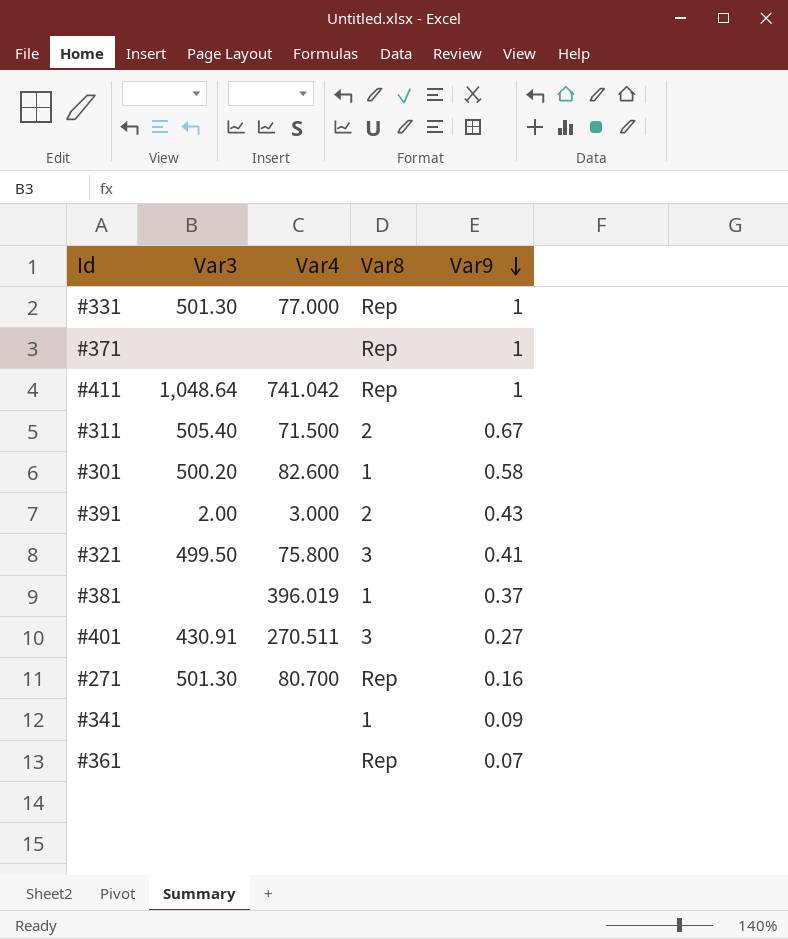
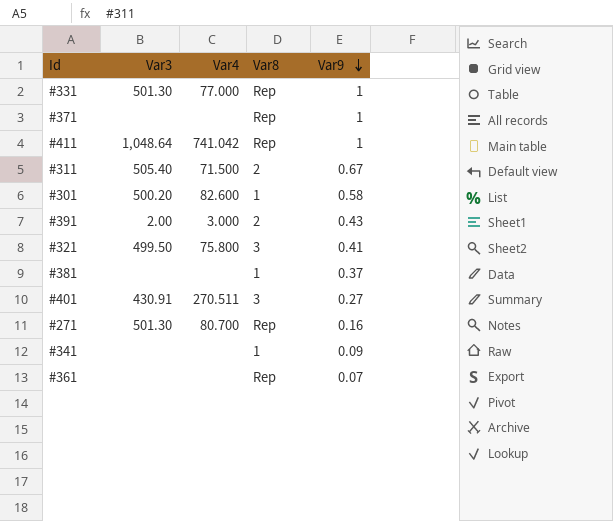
#381 | Var4: 396.019 -> none

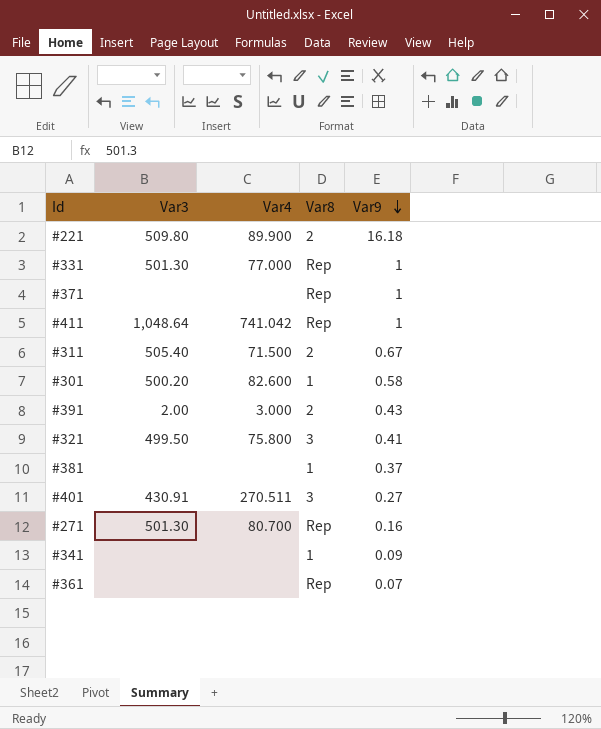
row #221: none -> 509.80 | 89.900 | 2 | 16.18

